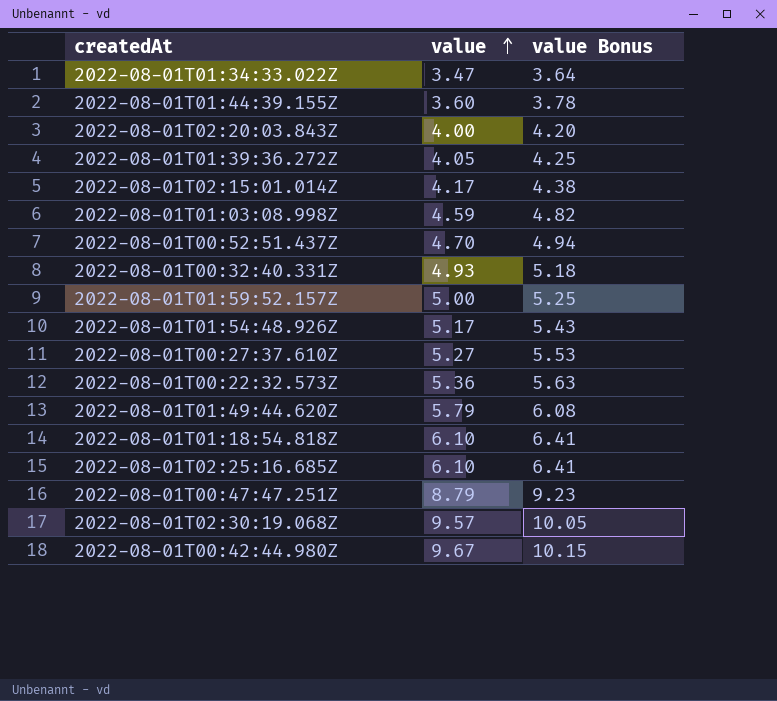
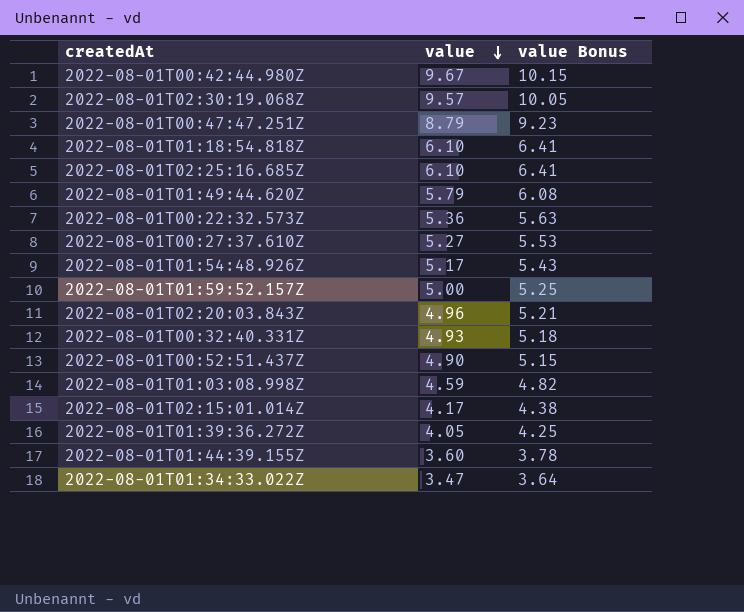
row order: value ascending -> value descending
2022-08-01T02:20:03.843Z | value: 4.00 -> 4.96
2022-08-01T02:20:03.843Z | value Bonus: 4.20 -> 5.21
2022-08-01T00:52:51.437Z | value: 4.70 -> 4.90
2022-08-01T00:52:51.437Z | value Bonus: 4.94 -> 5.15

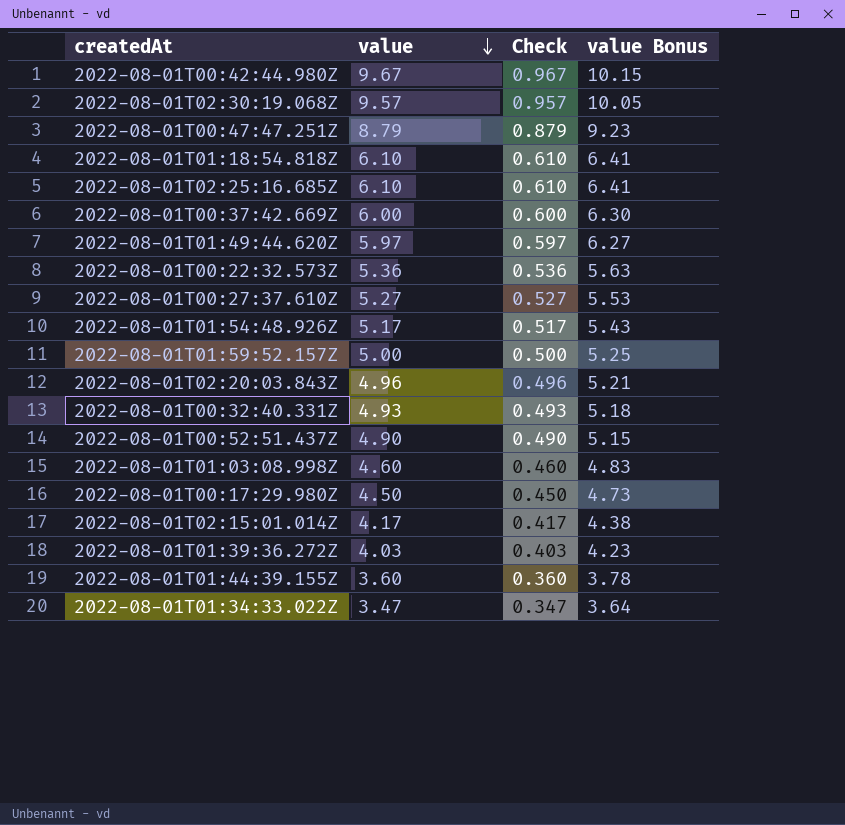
column Check | formula: none -> [value] * 0.1
row 2022-08-01T00:37:42.669Z: none -> 6.00 | 0.600 | 6.30
2022-08-01T01:49:44.620Z | value: 5.79 -> 5.97
2022-08-01T01:49:44.620Z | value Bonus: 6.08 -> 6.27
2022-08-01T01:03:08.998Z | value: 4.59 -> 4.60
2022-08-01T01:03:08.998Z | value Bonus: 4.82 -> 4.83
row 2022-08-01T00:17:29.980Z: none -> 4.50 | 0.450 | 4.73
2022-08-01T01:39:36.272Z | value: 4.05 -> 4.03
2022-08-01T01:39:36.272Z | value Bonus: 4.25 -> 4.23

